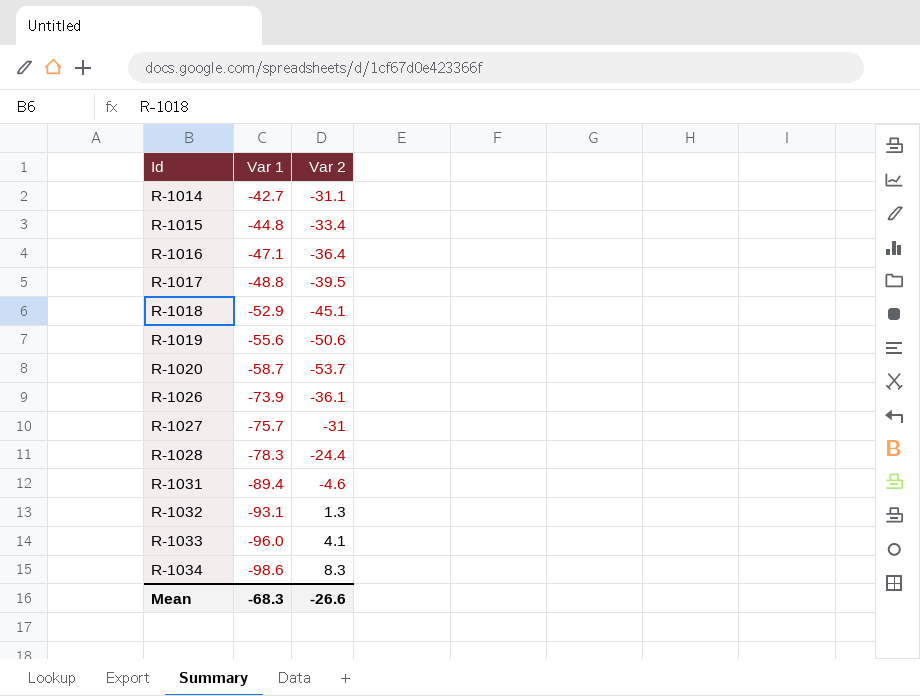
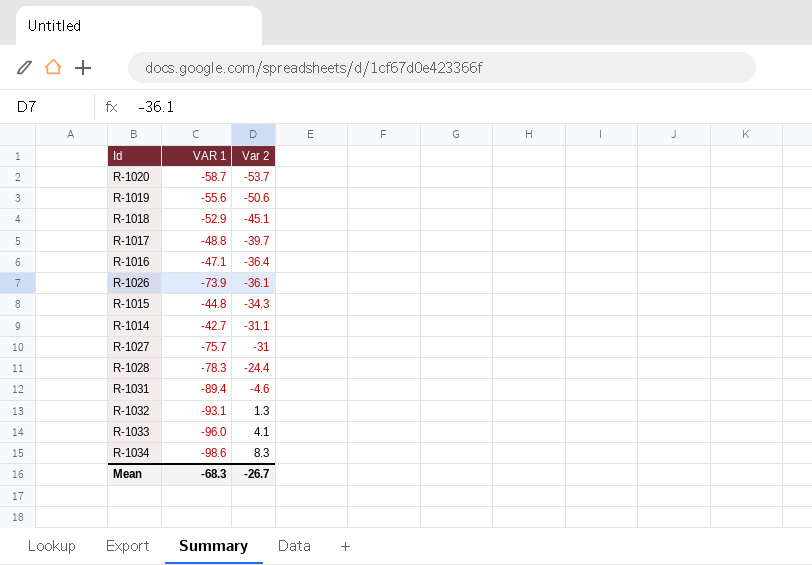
row order: Id ascending -> Var 2 ascending
column name: Var 1 -> VAR 1
R-1017 | Var 2: -39.5 -> -39.7
R-1015 | Var 2: -33.4 -> -34.3
Mean | Var 2: -26.6 -> -26.7

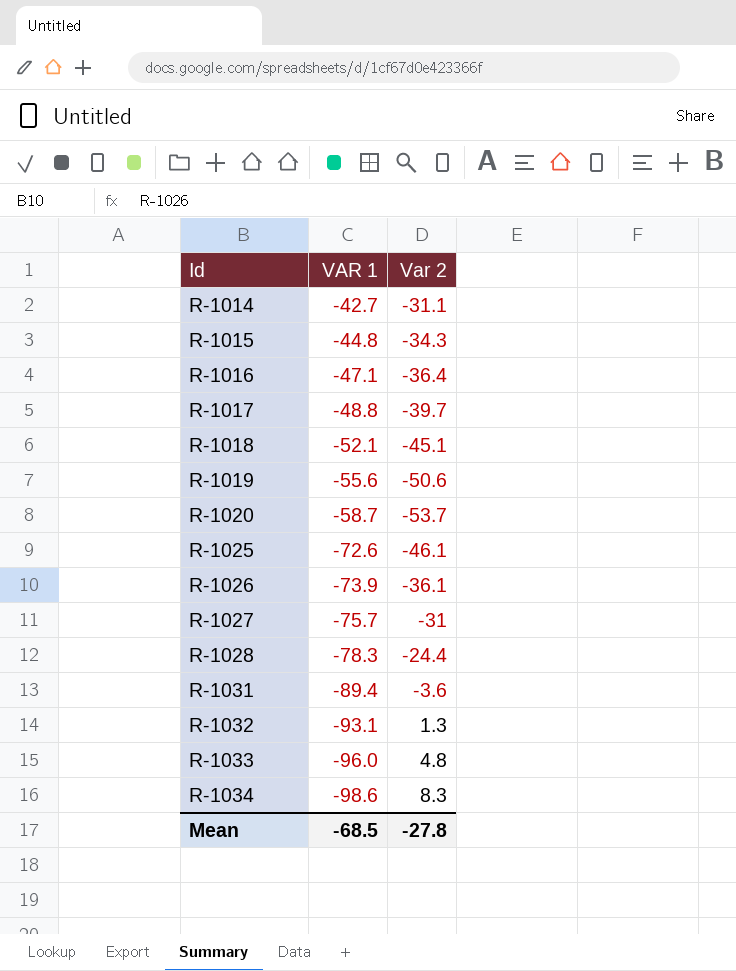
row order: Var 2 ascending -> Id ascending
R-1018 | VAR 1: -52.9 -> -52.1
row R-1025: none -> -72.6 | -46.1
R-1031 | Var 2: -4.6 -> -3.6
R-1033 | Var 2: 4.1 -> 4.8
Mean | VAR 1: -68.3 -> -68.5
Mean | Var 2: -26.7 -> -27.8

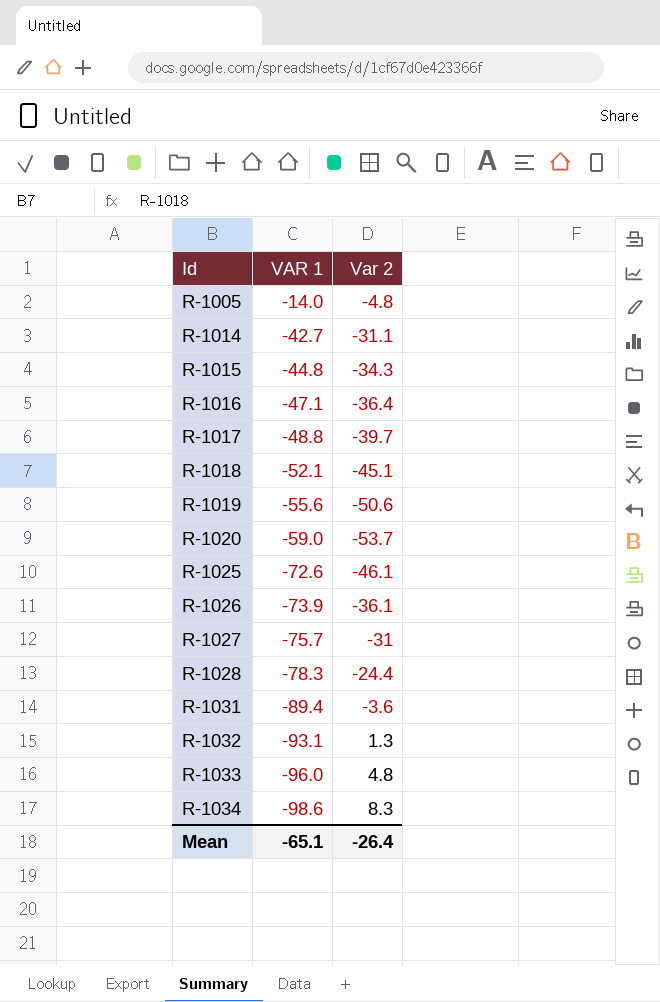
row R-1005: none -> -14.0 | -4.8
R-1020 | VAR 1: -58.7 -> -59.0
Mean | VAR 1: -68.5 -> -65.1
Mean | Var 2: -27.8 -> -26.4

